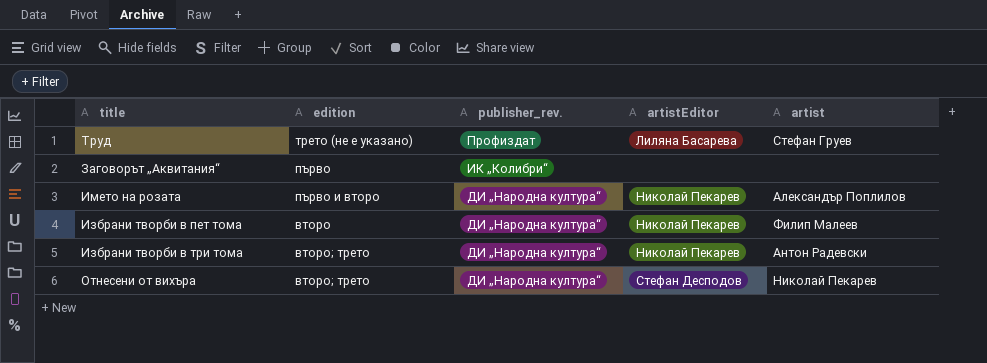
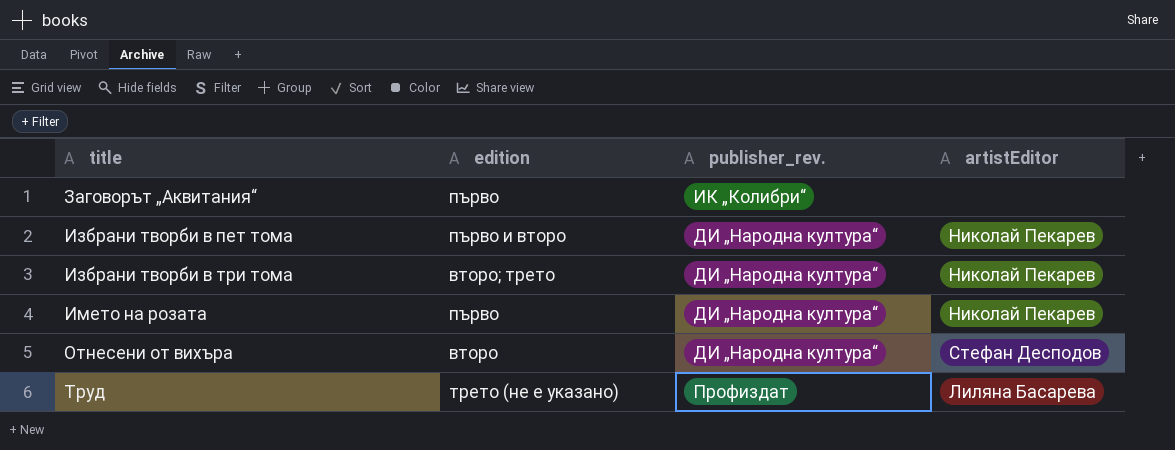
row order: publisher_rev. descending -> title ascending
column artist | position: 5 -> none
Избрани творби в пет тома | edition: второ -> първо и второ
Името на розата | edition: първо и второ -> първо
Отнесени от вихъра | edition: второ; трето -> второ

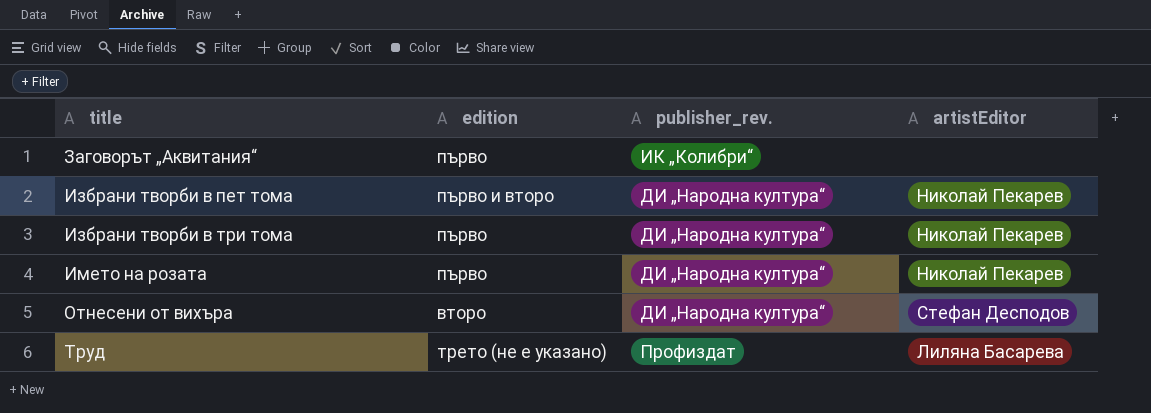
Избрани творби в три тома | edition: второ; трето -> първо

